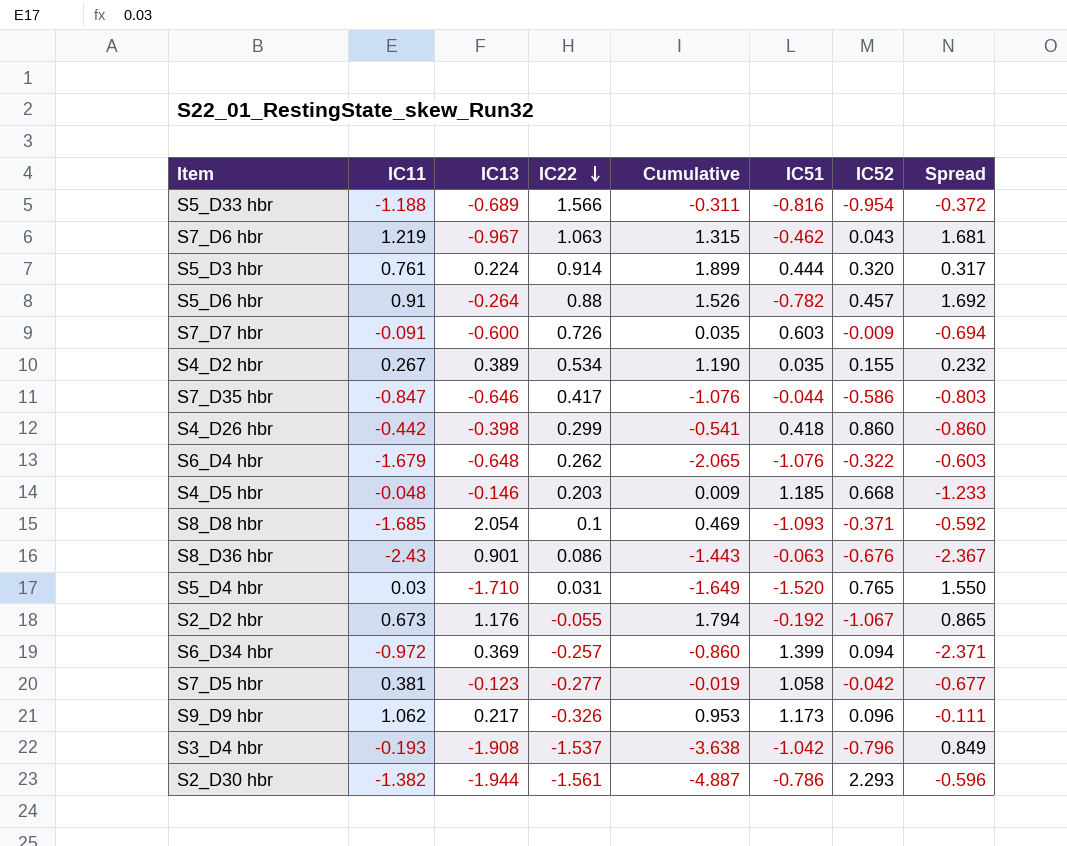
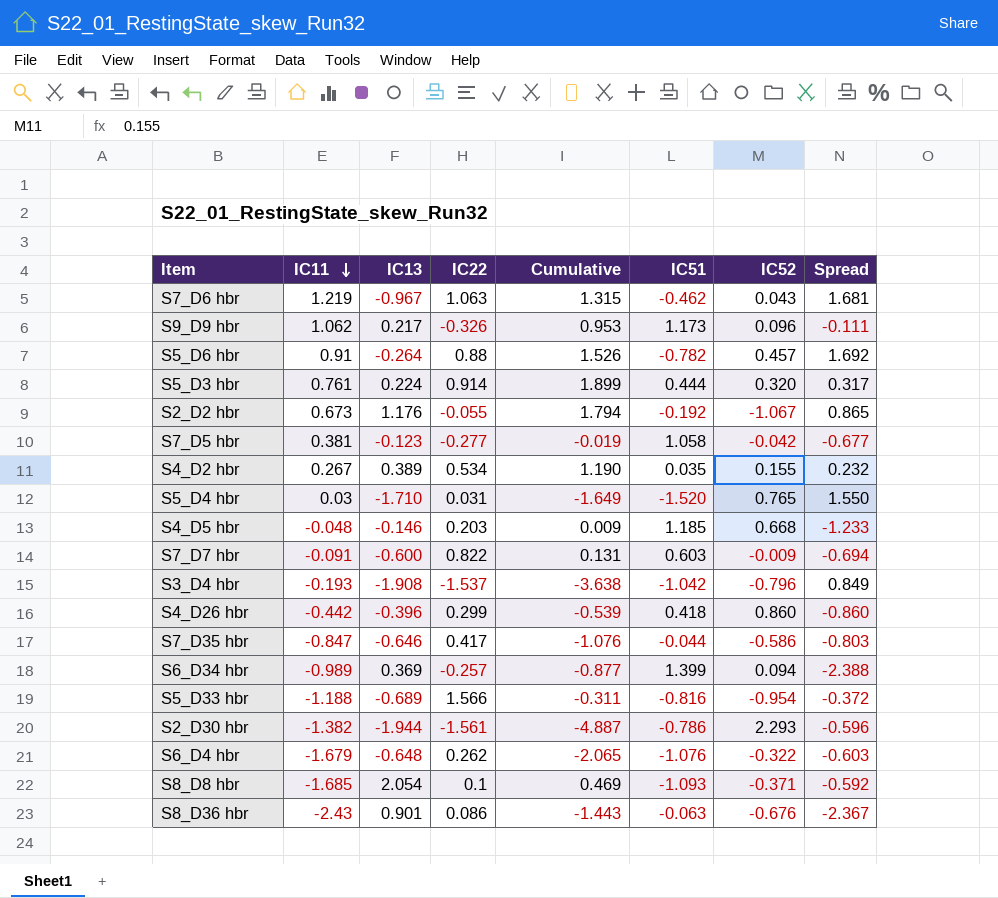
row order: IC22 descending -> IC11 descending
S7_D7 hbr | IC22: 0.726 -> 0.822
S7_D7 hbr | Cumulative: 0.035 -> 0.131
S4_D26 hbr | IC13: -0.398 -> -0.396
S4_D26 hbr | Cumulative: -0.541 -> -0.539
S6_D34 hbr | IC11: -0.972 -> -0.989
S6_D34 hbr | Cumulative: -0.860 -> -0.877
S6_D34 hbr | Spread: -2.371 -> -2.388

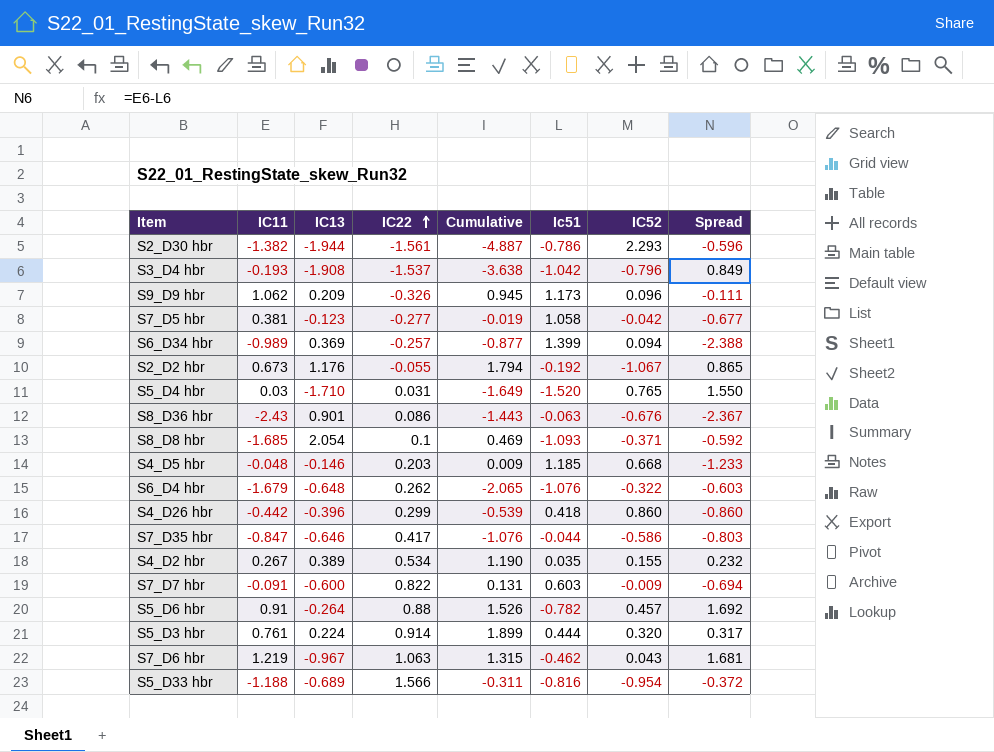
row order: IC11 descending -> IC22 ascending
column name: IC51 -> Ic51
S9_D9 hbr | IC13: 0.217 -> 0.209
S9_D9 hbr | Cumulative: 0.953 -> 0.945

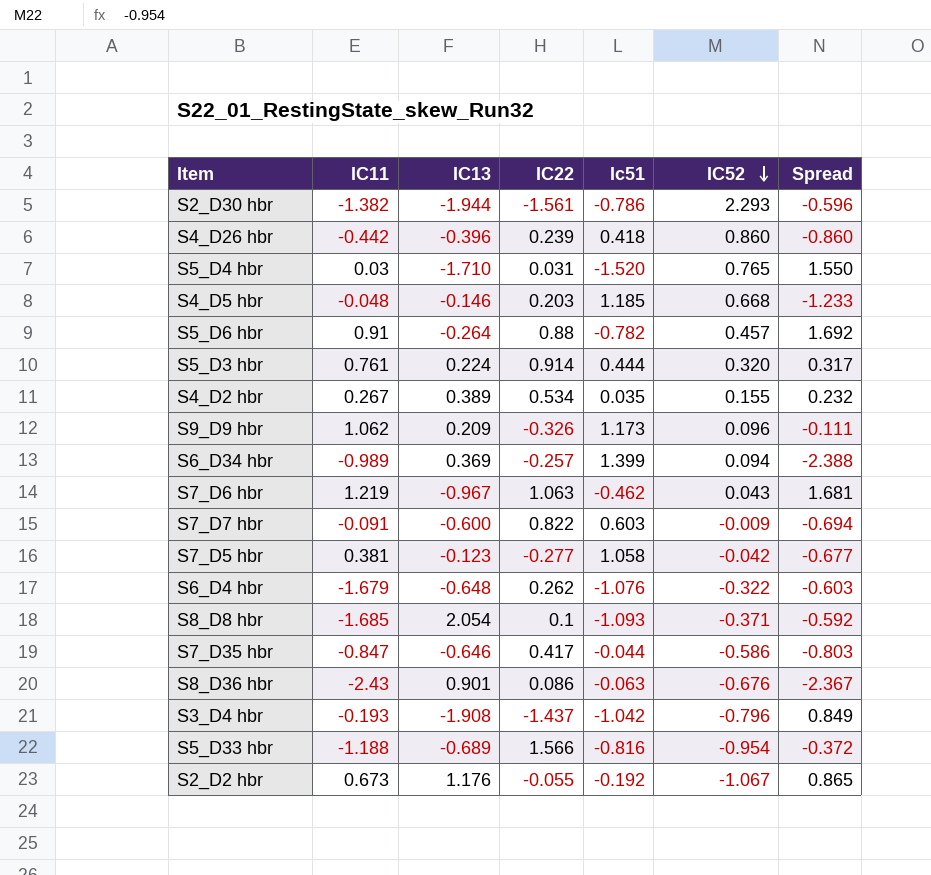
row order: IC22 ascending -> IC52 descending
column Cumulative | formula: [IC11] + [IC13] + [IC22] -> none
S4_D26 hbr | IC22: 0.299 -> 0.239
S3_D4 hbr | IC22: -1.537 -> -1.437

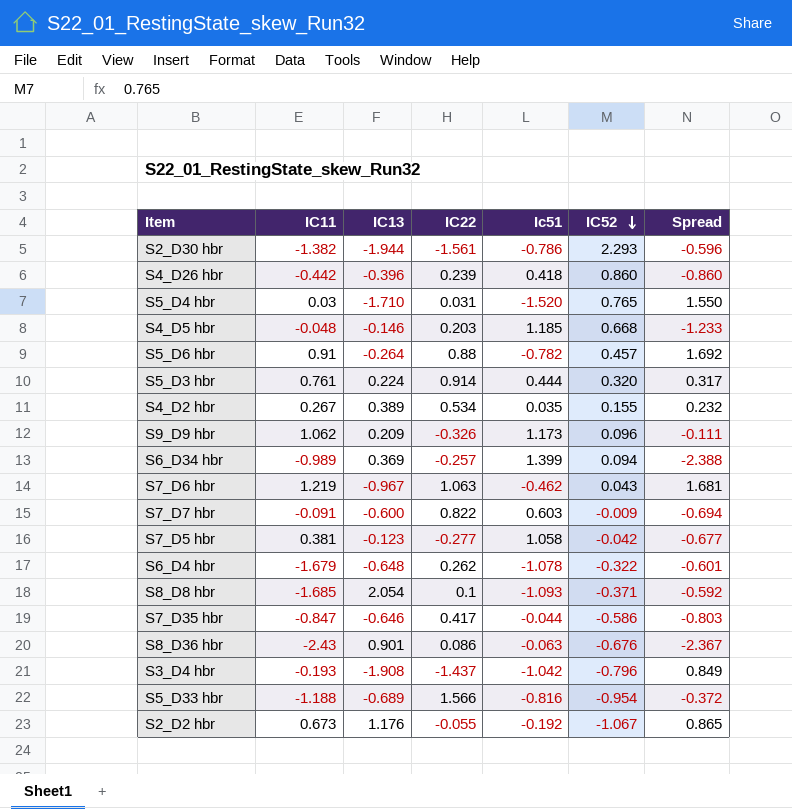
S6_D4 hbr | Ic51: -1.076 -> -1.078
S6_D4 hbr | Spread: -0.603 -> -0.601

